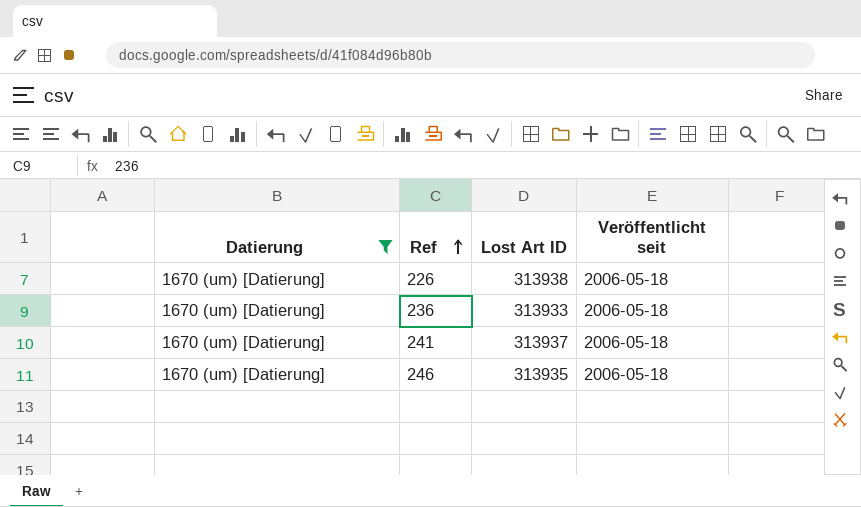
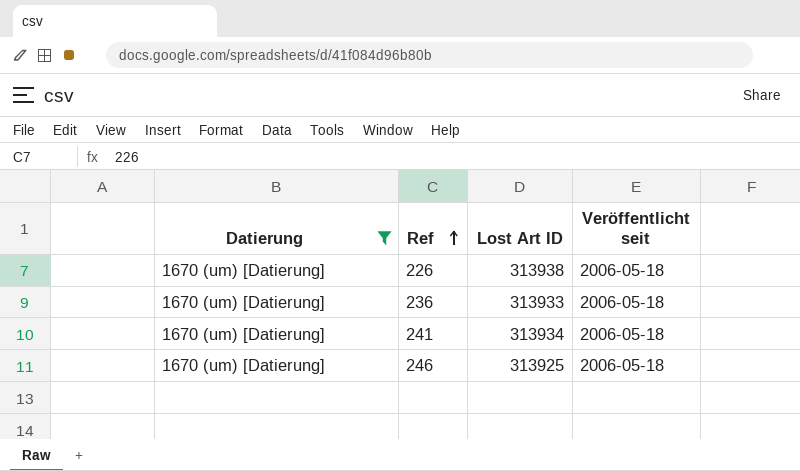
241 | Lost Art ID: 313937 -> 313934
246 | Lost Art ID: 313935 -> 313925

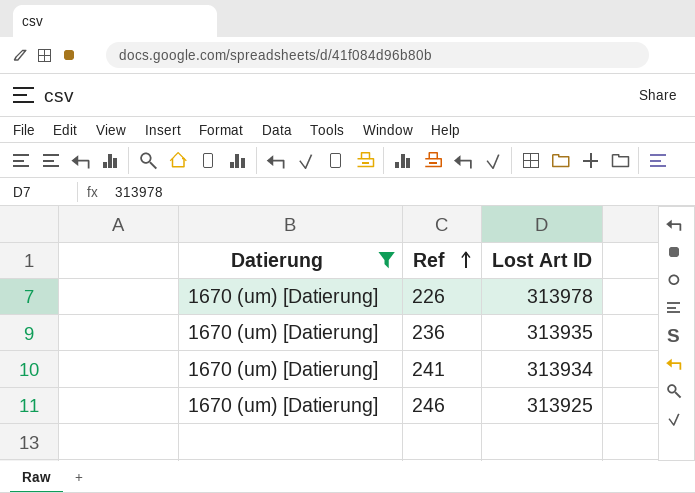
column Veröffentlicht seit | position: 4 -> none
226 | Lost Art ID: 313938 -> 313978
236 | Lost Art ID: 313933 -> 313935

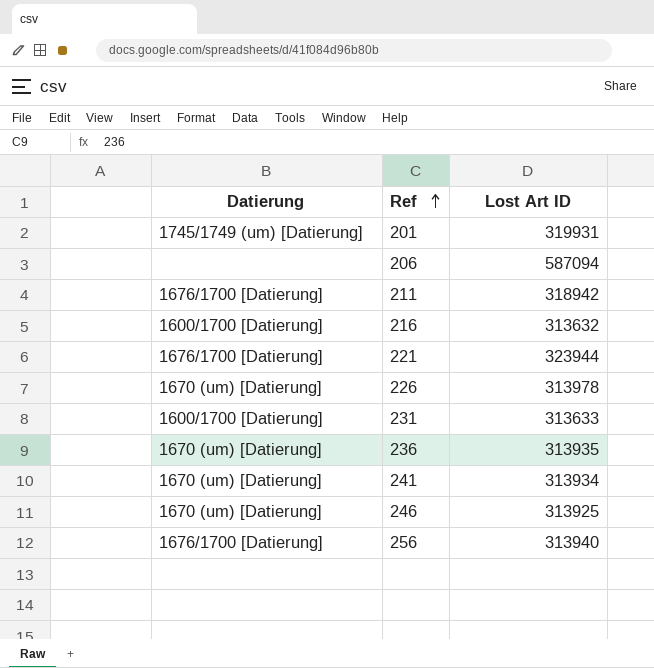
filter: Datierung = 1670 (um) [Datierung] -> none

